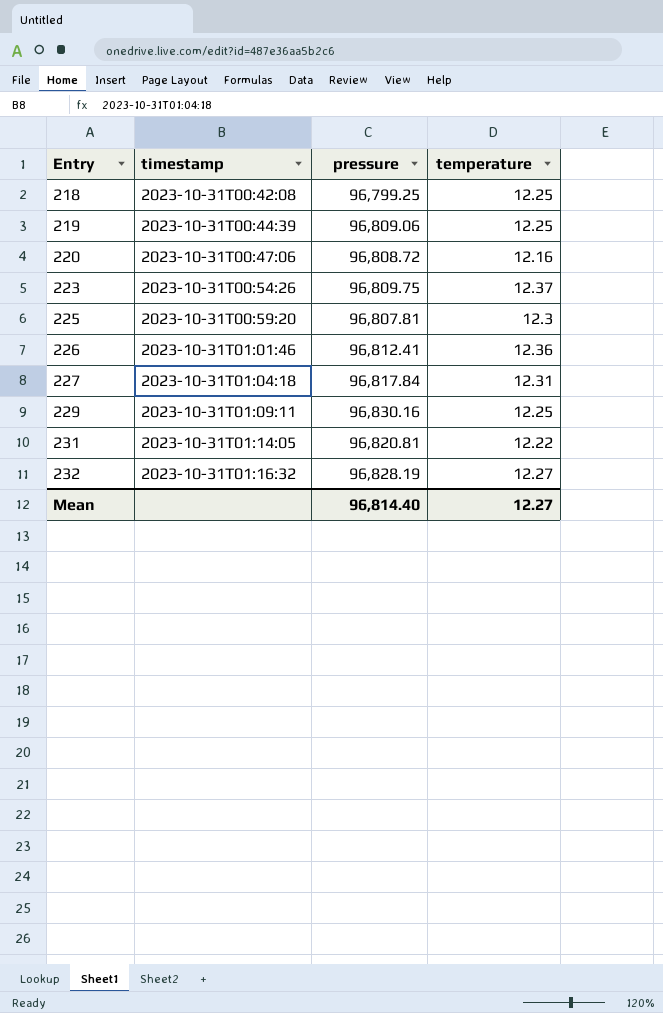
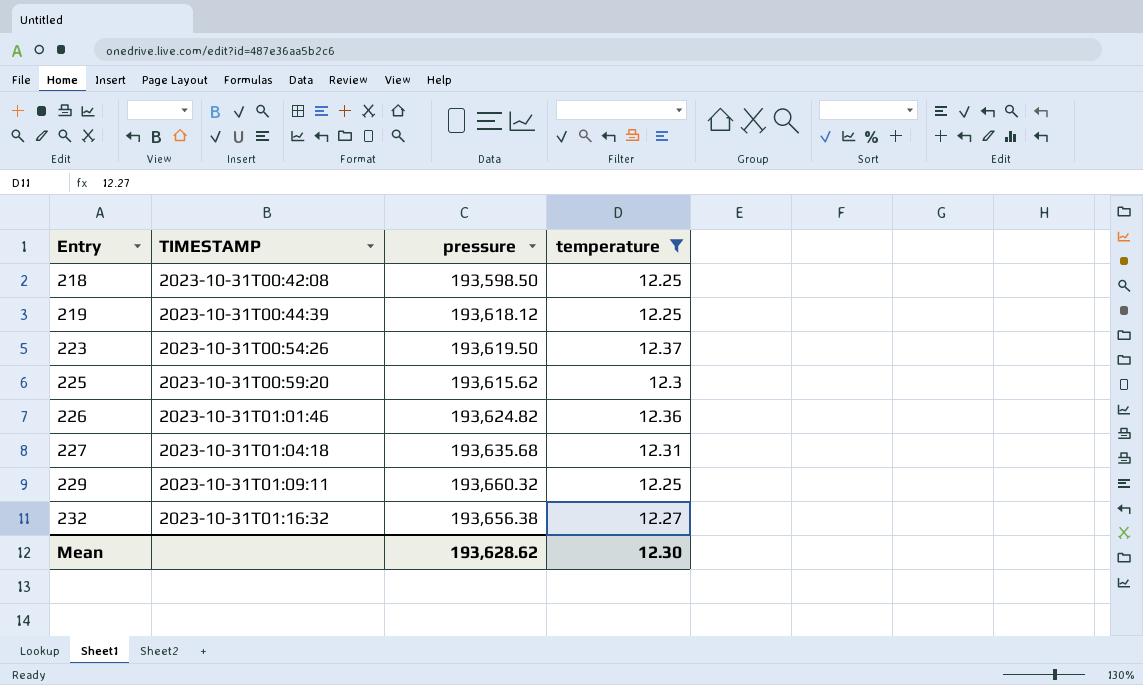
filter: none -> temperature >= 12.25
column name: timestamp -> TIMESTAMP
218 | pressure: 96,799.25 -> 193,598.50
219 | pressure: 96,809.06 -> 193,618.12
223 | pressure: 96,809.75 -> 193,619.50
225 | pressure: 96,807.81 -> 193,615.62
226 | pressure: 96,812.41 -> 193,624.82
227 | pressure: 96,817.84 -> 193,635.68
229 | pressure: 96,830.16 -> 193,660.32
232 | pressure: 96,828.19 -> 193,656.38
Mean | pressure: 96,814.40 -> 193,628.62
Mean | temperature: 12.27 -> 12.30

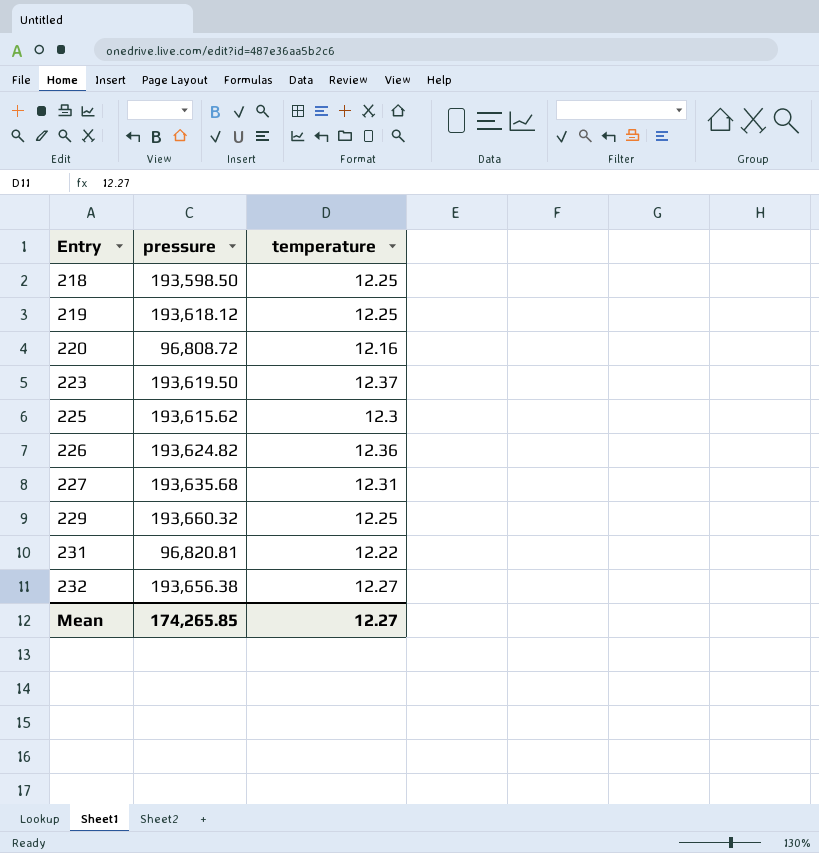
filter: temperature >= 12.25 -> none
column TIMESTAMP | position: 2 -> none
Mean | pressure: 193,628.62 -> 174,265.85
Mean | temperature: 12.30 -> 12.27

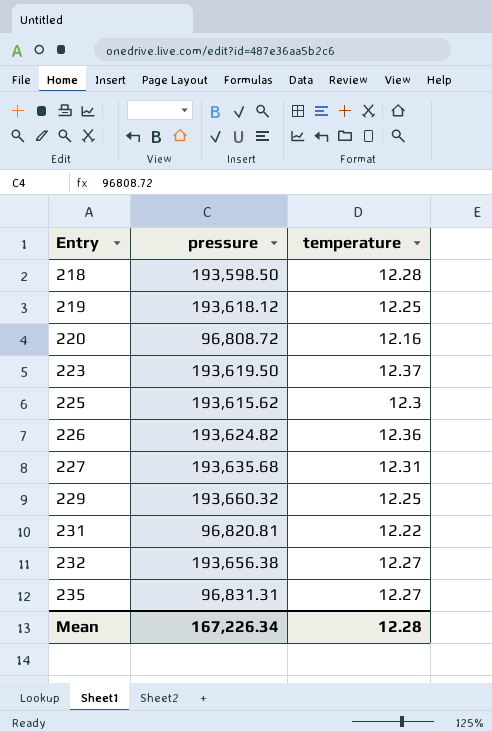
218 | temperature: 12.25 -> 12.28
row 235: none -> 96,831.31 | 12.27
Mean | pressure: 174,265.85 -> 167,226.34
Mean | temperature: 12.27 -> 12.28

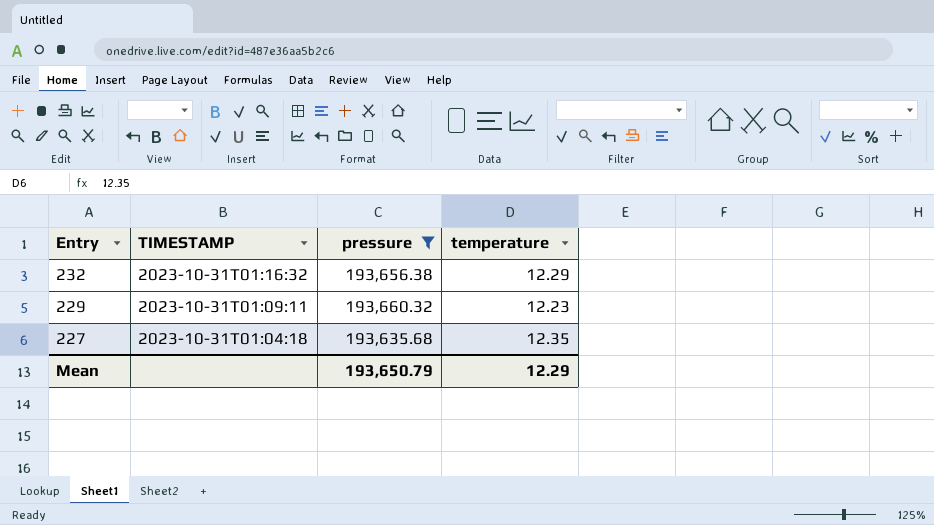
filter: none -> pressure >= 193,635.68
row order: Entry ascending -> Entry descending
column TIMESTAMP | position: none -> 2
232 | temperature: 12.27 -> 12.29
229 | temperature: 12.25 -> 12.23
227 | temperature: 12.31 -> 12.35
Mean | pressure: 167,226.34 -> 193,650.79
Mean | temperature: 12.28 -> 12.29

